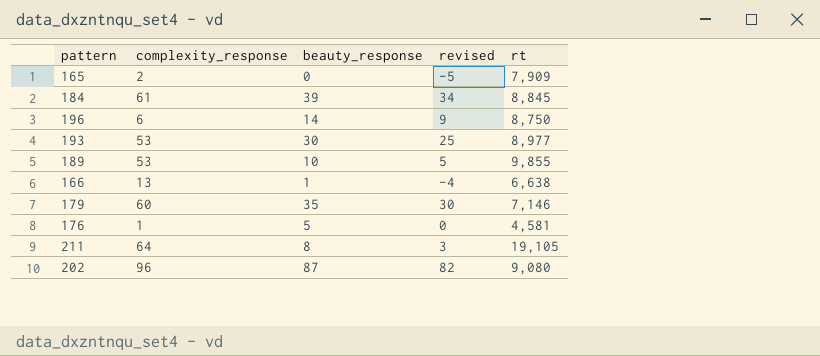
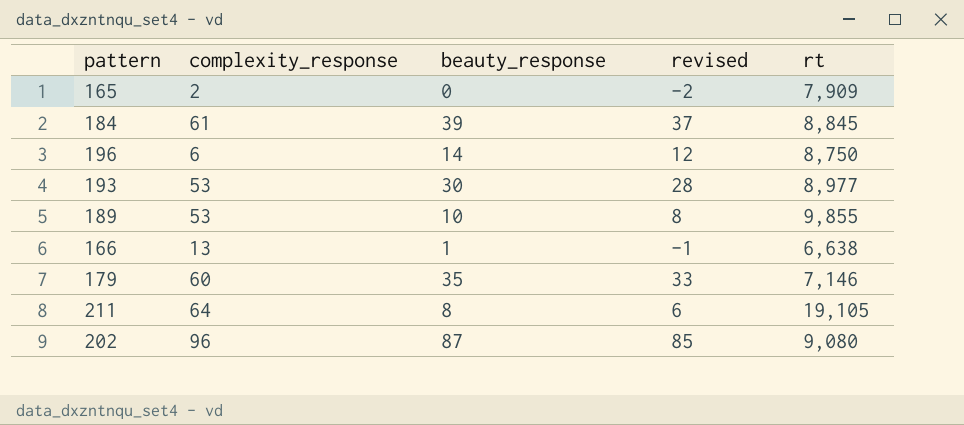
column revised | formula: [beauty_response] - 5 -> [beauty_response] - 2
row 176: 1 | 5 | 0 | 4,581 -> none

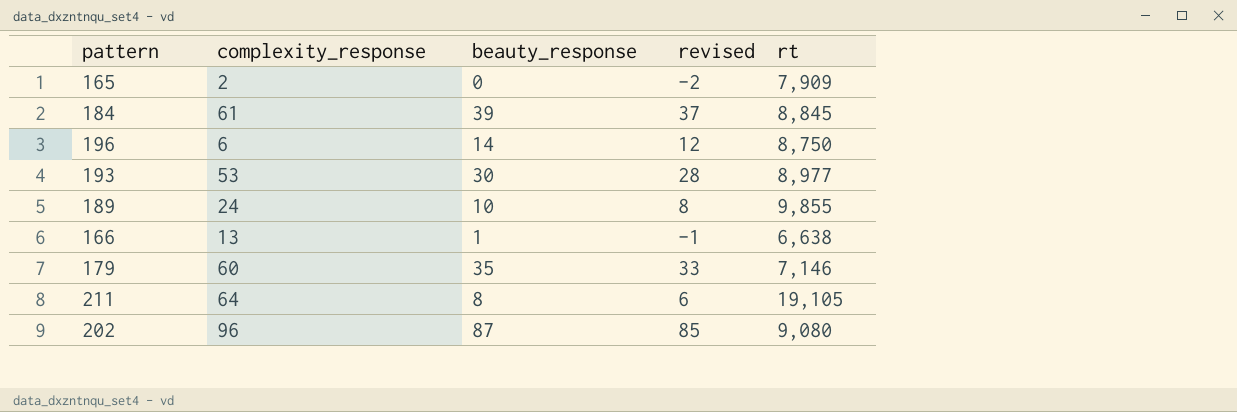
189 | complexity_response: 53 -> 24

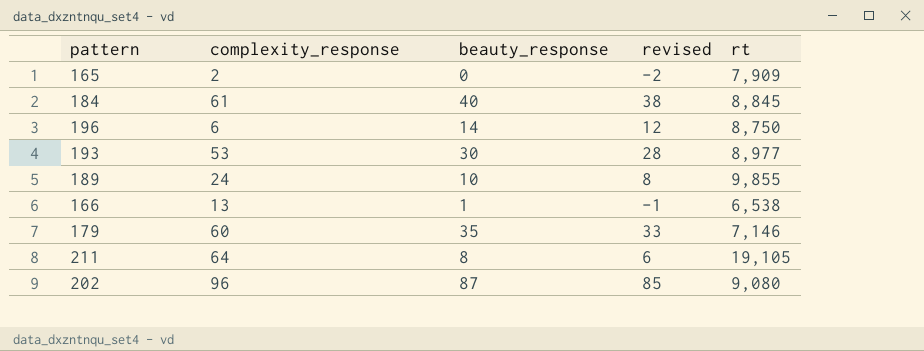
184 | beauty_response: 39 -> 40
184 | revised: 37 -> 38
166 | rt: 6,638 -> 6,538

